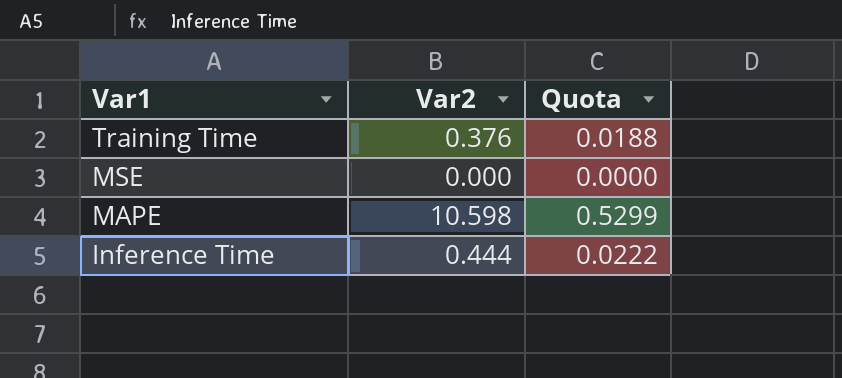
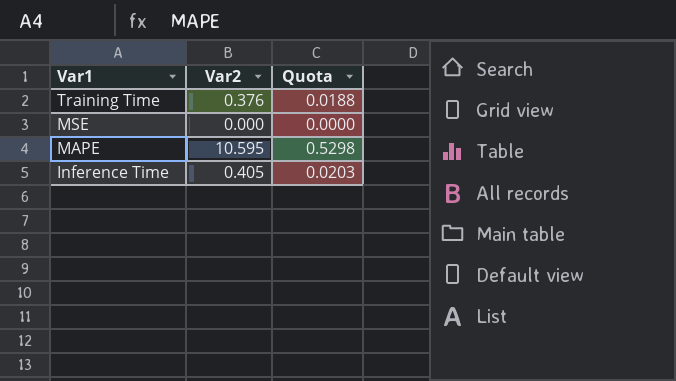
MAPE | Var2: 10.598 -> 10.595
MAPE | Quota: 0.5299 -> 0.5298
Inference Time | Var2: 0.444 -> 0.405
Inference Time | Quota: 0.0222 -> 0.0203

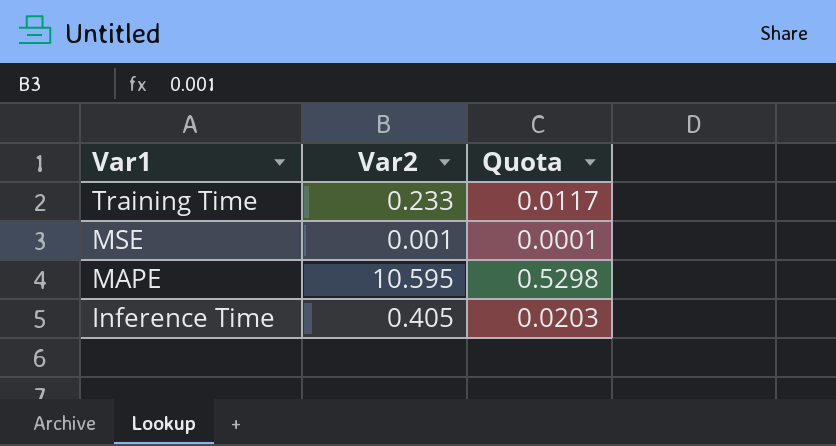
Training Time | Var2: 0.376 -> 0.233
Training Time | Quota: 0.0188 -> 0.0117
MSE | Var2: 0.000 -> 0.001
MSE | Quota: 0.0000 -> 0.0001

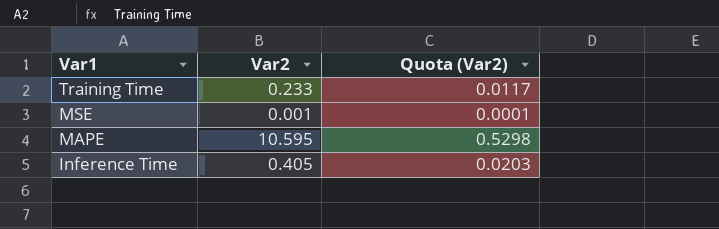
column name: Quota -> Quota (Var2)

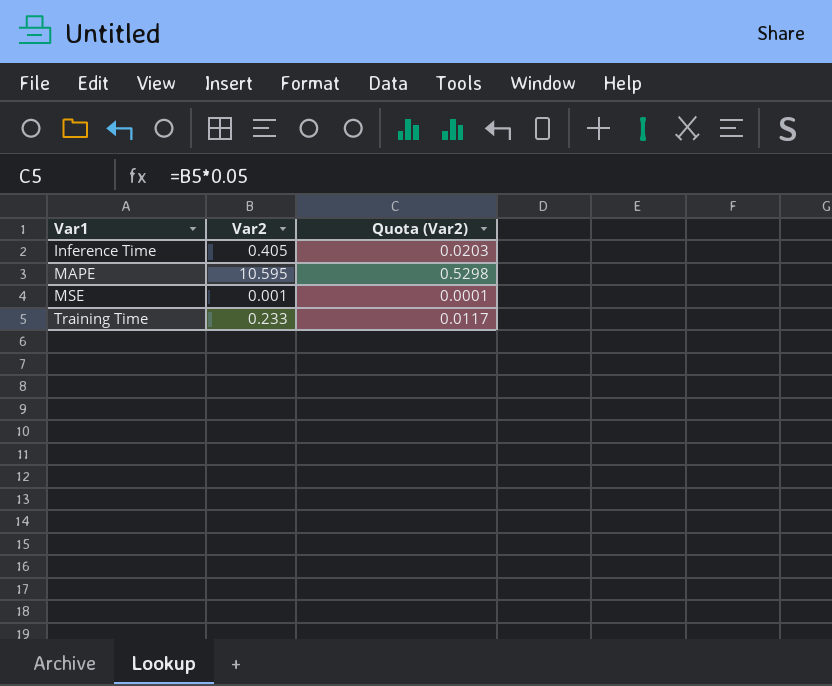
row order: Var1 descending -> Var1 ascending

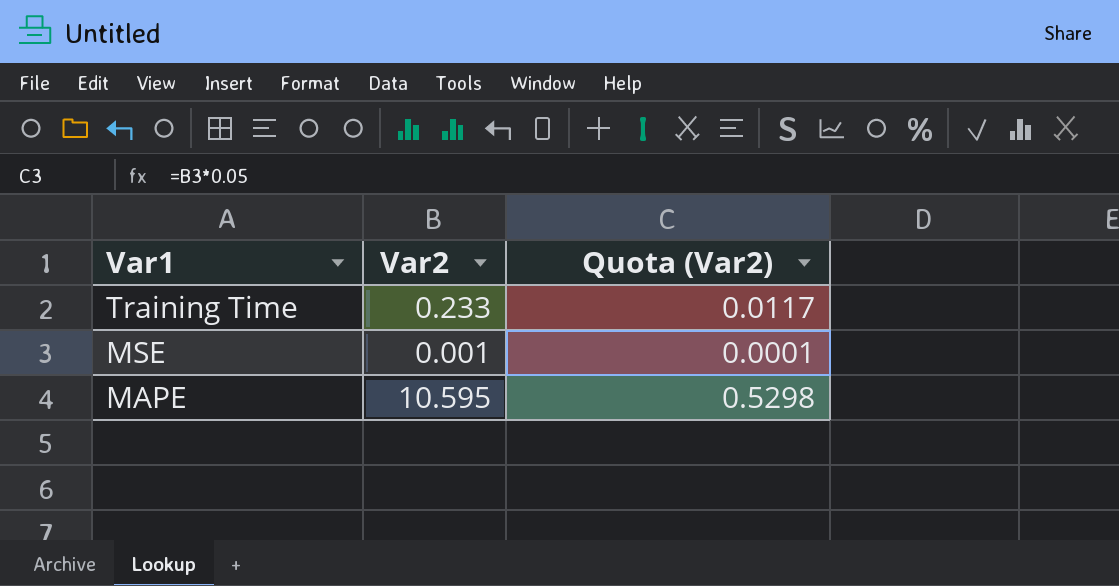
row order: Var1 ascending -> Var1 descending
row Inference Time: 0.405 | 0.0203 -> none

